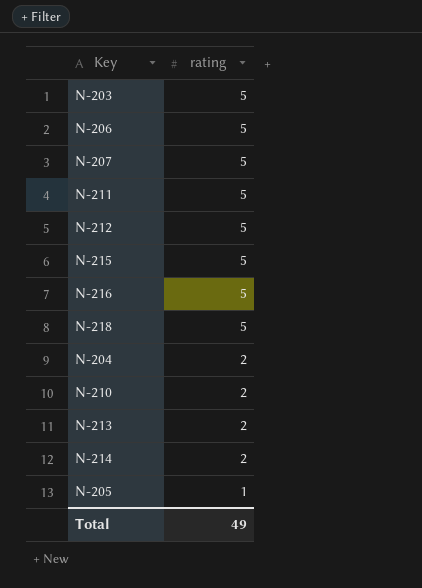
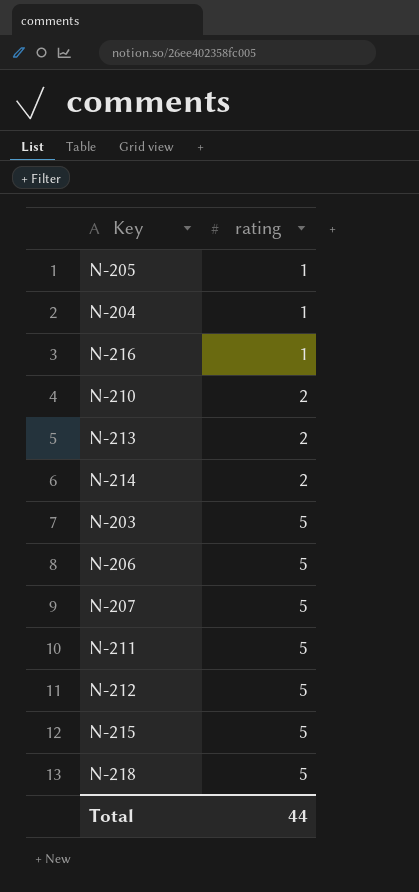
row order: rating descending -> rating ascending
N-204 | rating: 2 -> 1
N-216 | rating: 5 -> 1
Total | rating: 49 -> 44

